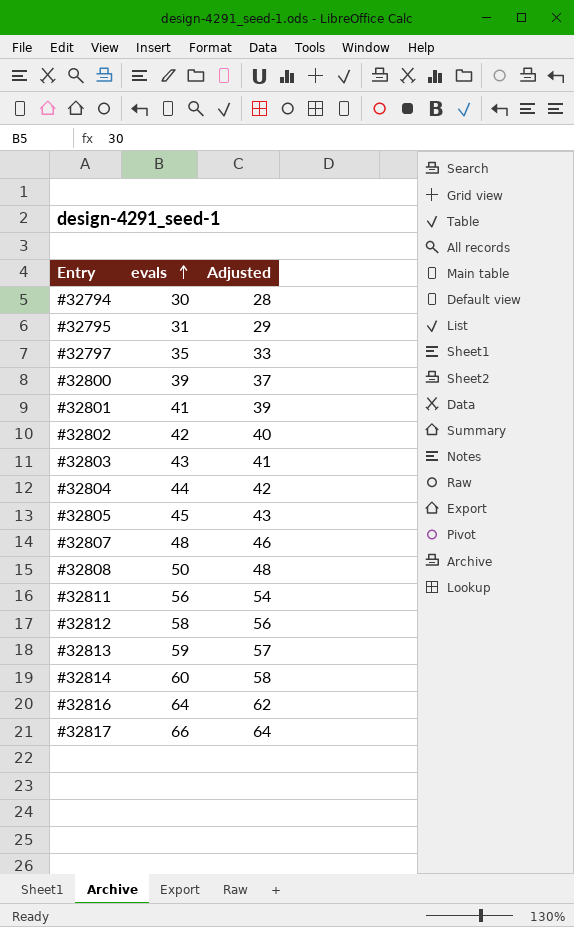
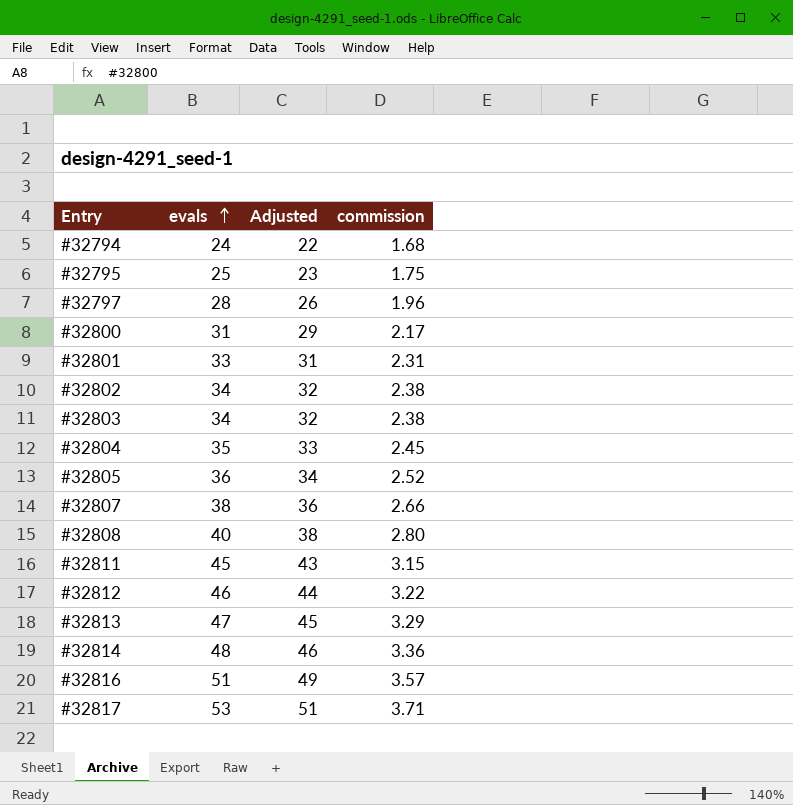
column commission | formula: none -> [evals] * 0.07
#32794 | evals: 30 -> 24
#32794 | Adjusted: 28 -> 22
#32795 | evals: 31 -> 25
#32795 | Adjusted: 29 -> 23
#32797 | evals: 35 -> 28
#32797 | Adjusted: 33 -> 26
#32800 | evals: 39 -> 31
#32800 | Adjusted: 37 -> 29
#32801 | evals: 41 -> 33
#32801 | Adjusted: 39 -> 31
#32802 | evals: 42 -> 34
#32802 | Adjusted: 40 -> 32
#32803 | evals: 43 -> 34
#32803 | Adjusted: 41 -> 32
#32804 | evals: 44 -> 35
#32804 | Adjusted: 42 -> 33
#32805 | evals: 45 -> 36
#32805 | Adjusted: 43 -> 34
#32807 | evals: 48 -> 38
#32807 | Adjusted: 46 -> 36
#32808 | evals: 50 -> 40
#32808 | Adjusted: 48 -> 38
#32811 | evals: 56 -> 45
#32811 | Adjusted: 54 -> 43
#32812 | evals: 58 -> 46
#32812 | Adjusted: 56 -> 44
#32813 | evals: 59 -> 47
#32813 | Adjusted: 57 -> 45
#32814 | evals: 60 -> 48
#32814 | Adjusted: 58 -> 46
#32816 | evals: 64 -> 51
#32816 | Adjusted: 62 -> 49
#32817 | evals: 66 -> 53
#32817 | Adjusted: 64 -> 51

